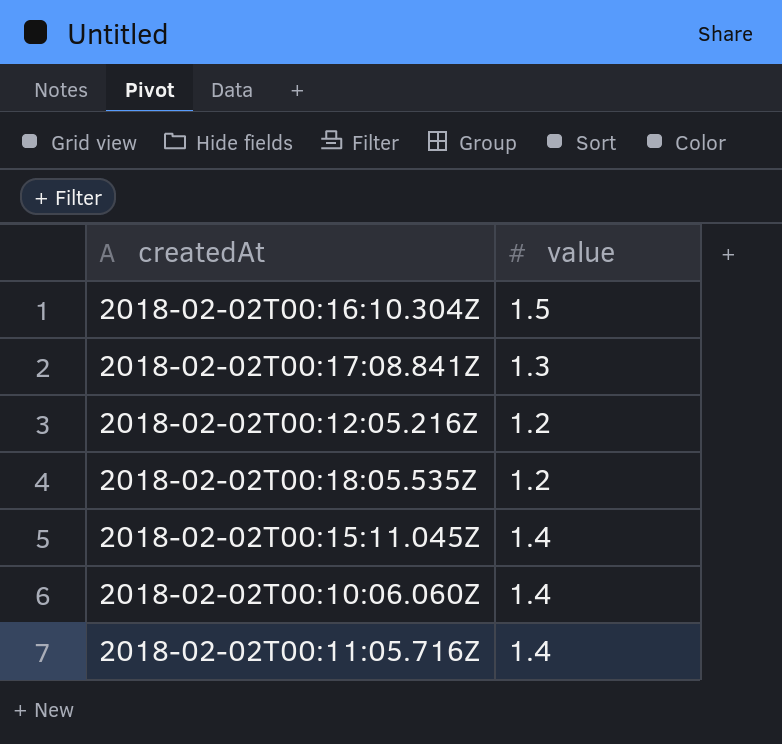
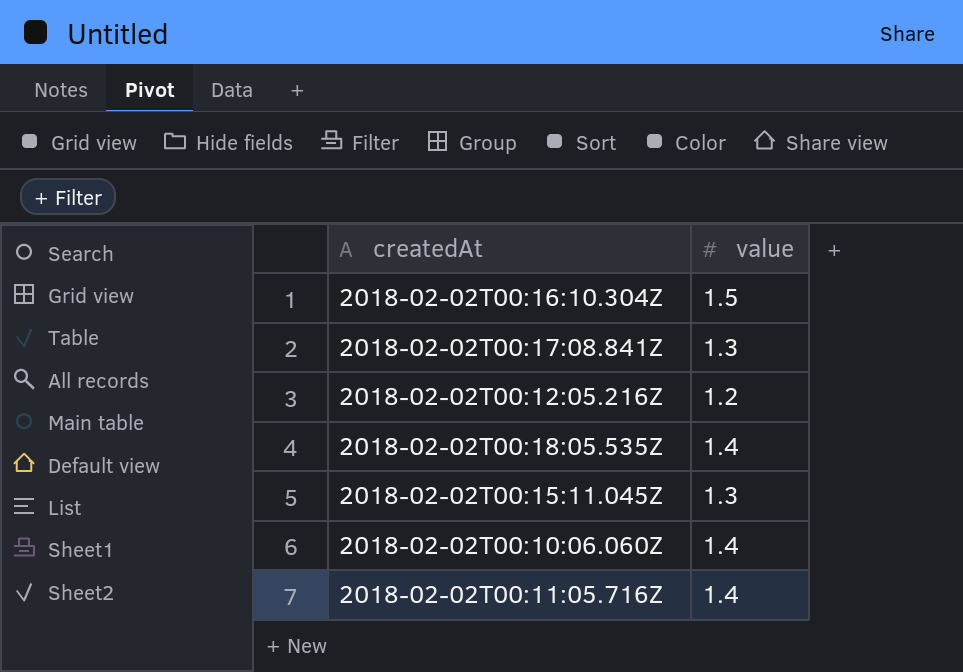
2018-02-02T00:18:05.535Z | value: 1.2 -> 1.4
2018-02-02T00:15:11.045Z | value: 1.4 -> 1.3

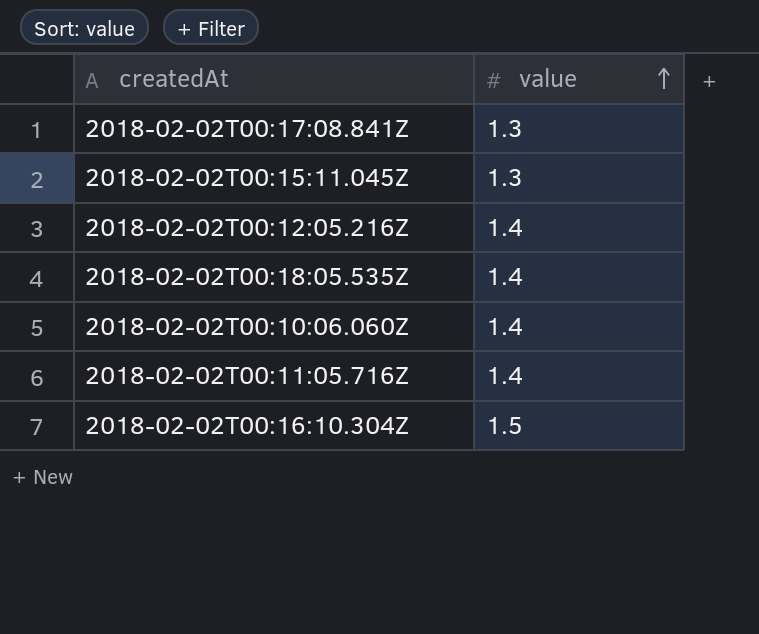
row order: none -> value ascending
2018-02-02T00:12:05.216Z | value: 1.2 -> 1.4

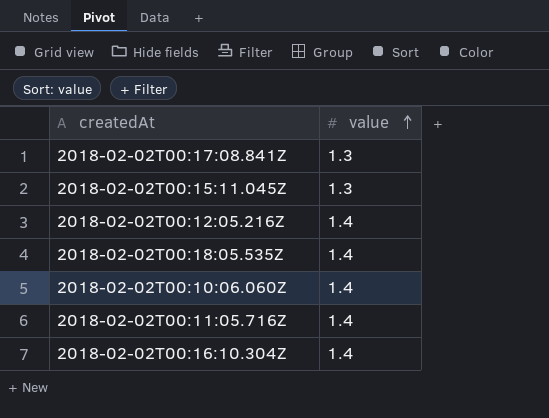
2018-02-02T00:16:10.304Z | value: 1.5 -> 1.4

